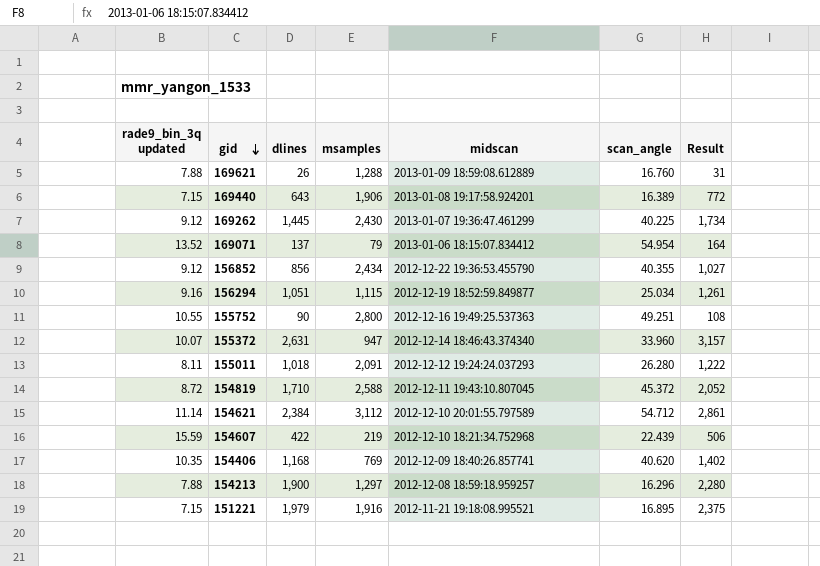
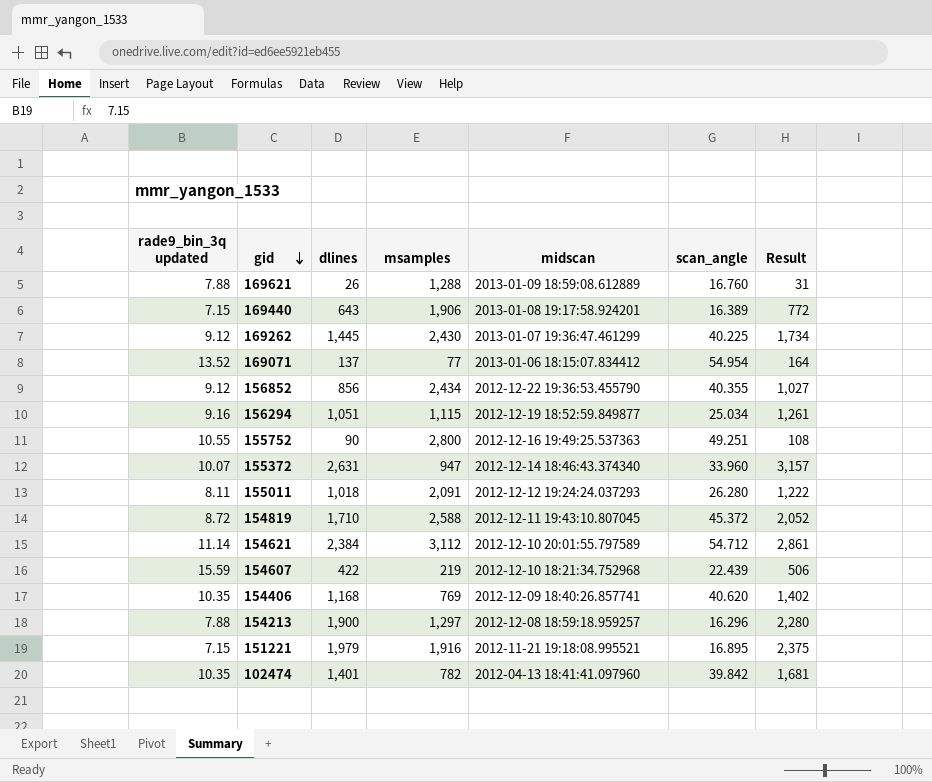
169071 | msamples: 79 -> 77
row 102474: none -> 10.35 | 1,401 | 782 | 2012-04-13 18:41:41.097960 | 39.842 | 1,681

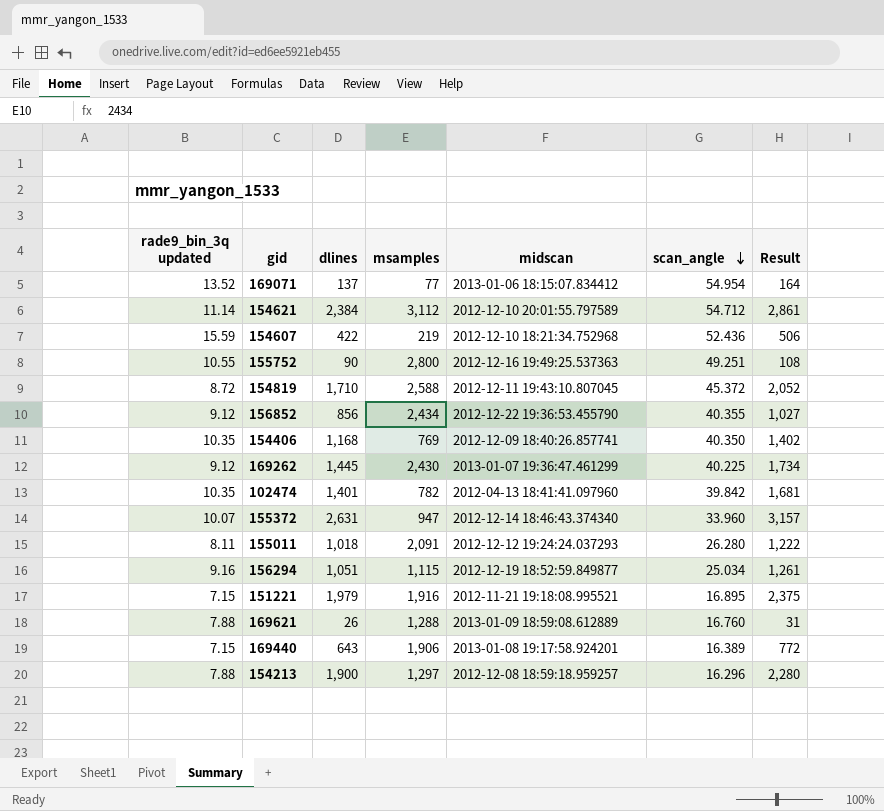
row order: gid descending -> scan_angle descending
154607 | scan_angle: 22.439 -> 52.436
154406 | scan_angle: 40.620 -> 40.350

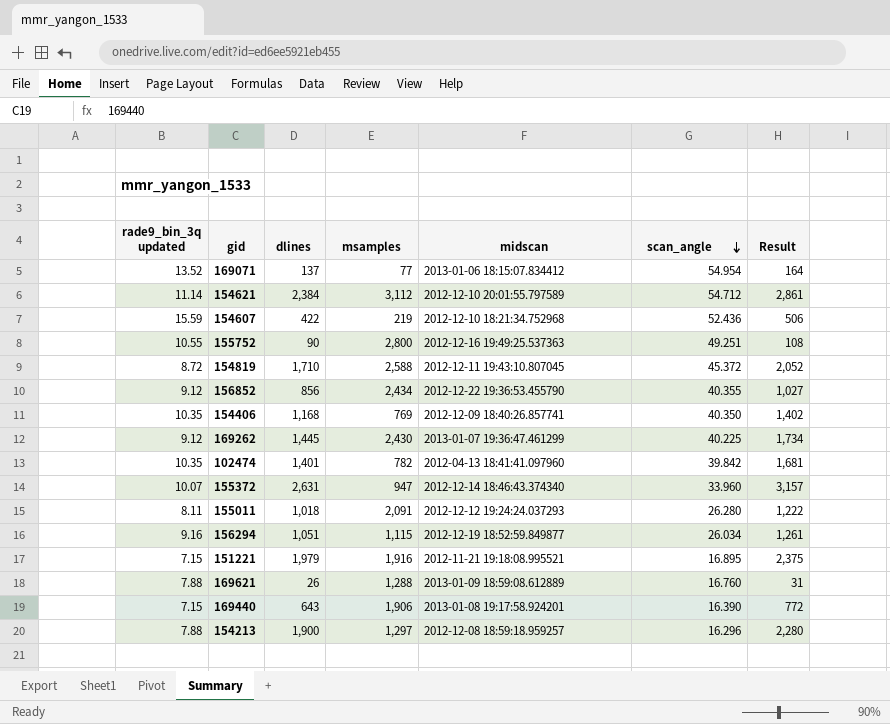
156294 | scan_angle: 25.034 -> 26.034
169440 | scan_angle: 16.389 -> 16.390

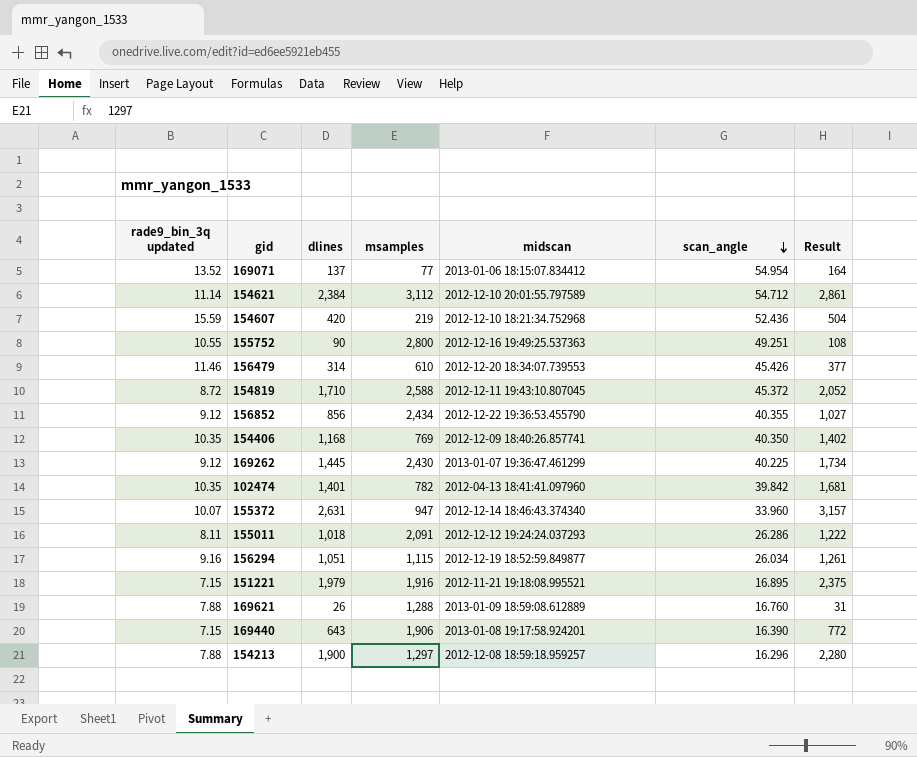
154607 | dlines: 422 -> 420
154607 | Result: 506 -> 504
row 156479: none -> 11.46 | 314 | 610 | 2012-12-20 18:34:07.739553 | 45.426 | 377
155011 | scan_angle: 26.280 -> 26.286

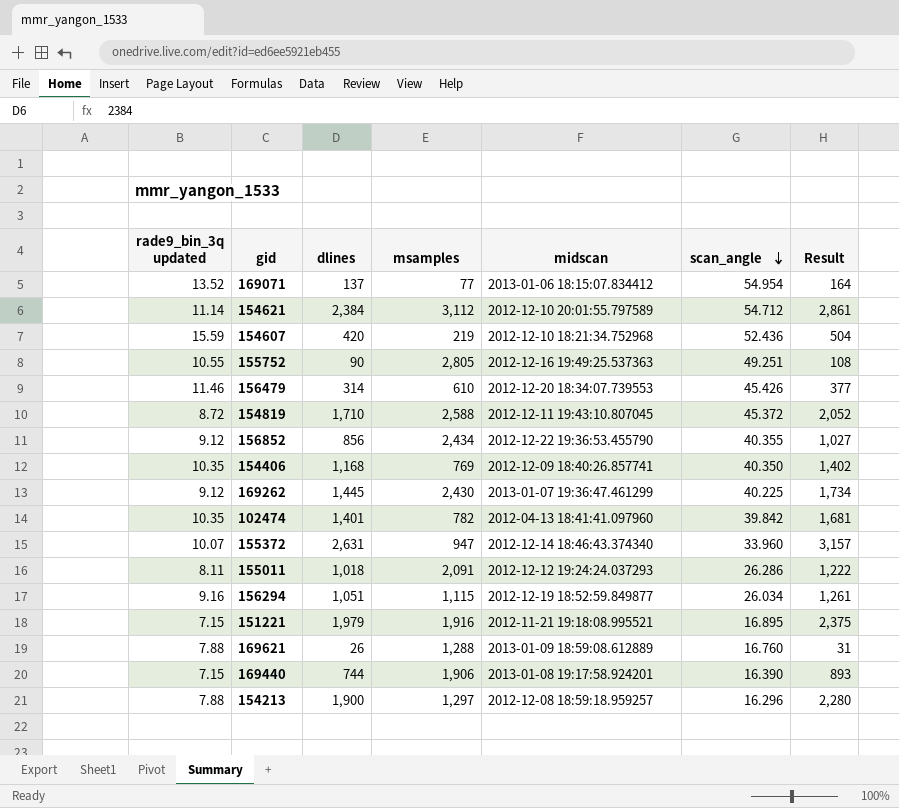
155752 | msamples: 2,800 -> 2,805
169440 | dlines: 643 -> 744
169440 | Result: 772 -> 893

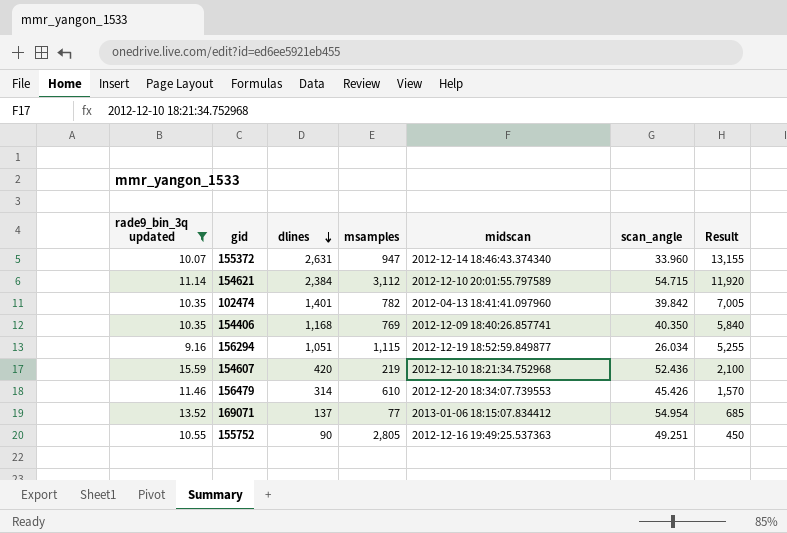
filter: none -> rade9_bin_3q updated >= 9.16
row order: scan_angle descending -> dlines descending
column Result | formula: [dlines] * 1.2 -> [dlines] * 5
154621 | scan_angle: 54.712 -> 54.715

